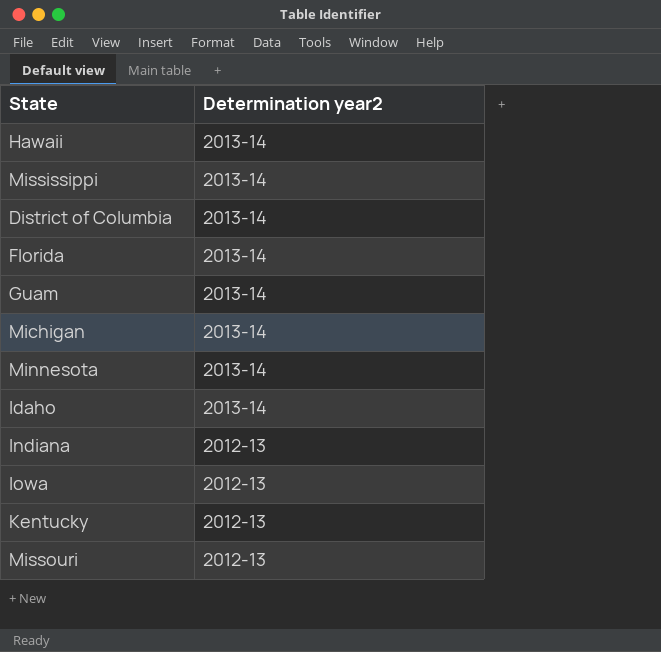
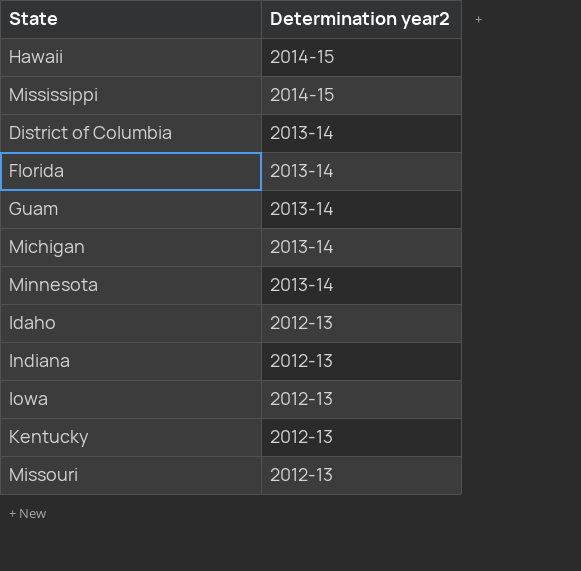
Hawaii | Determination year2: 2013-14 -> 2014-15
Mississippi | Determination year2: 2013-14 -> 2014-15
Idaho | Determination year2: 2013-14 -> 2012-13

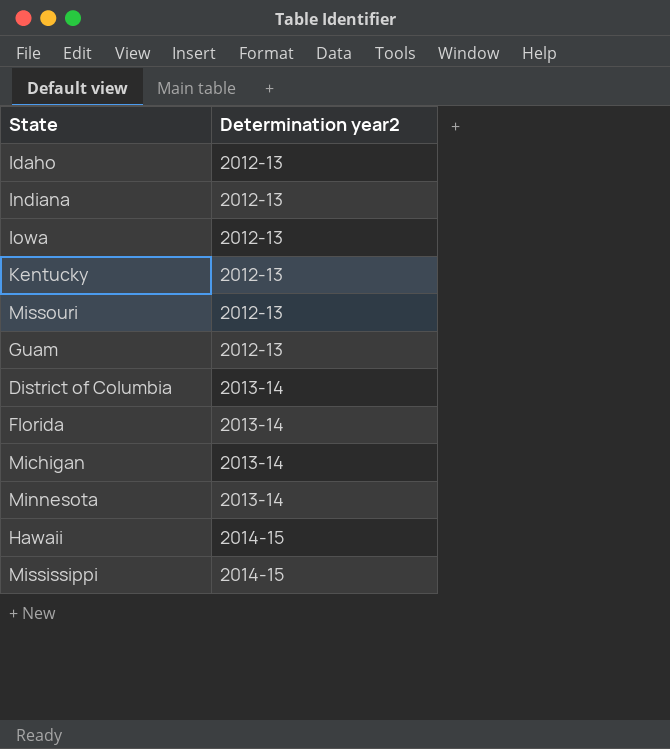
row order: Determination year2 descending -> Determination year2 ascending
Guam | Determination year2: 2013-14 -> 2012-13

